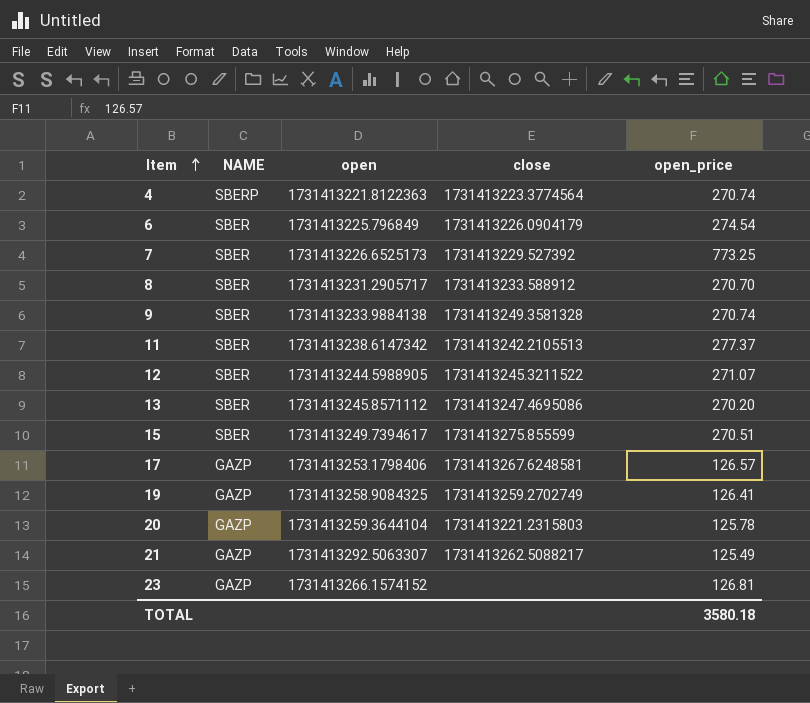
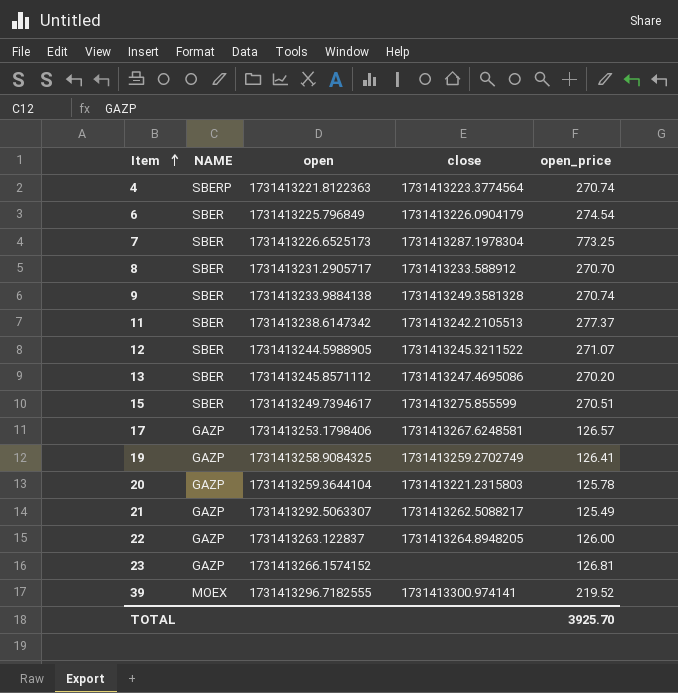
7 | close: 1731413229.527392 -> 1731413287.1978304
row 22: none -> GAZP | 1731413263.122837 | 1731413264.8948205 | 126.00
row 39: none -> MOEX | 1731413296.7182555 | 1731413300.974141 | 219.52
TOTAL | open_price: 3580.18 -> 3925.70

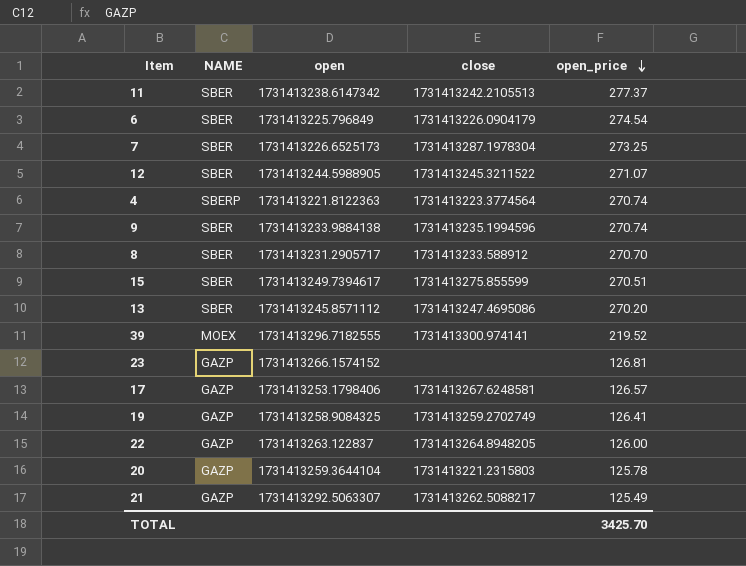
row order: Item ascending -> open_price descending
7 | open_price: 773.25 -> 273.25
9 | close: 1731413249.3581328 -> 1731413235.1994596
TOTAL | open_price: 3925.70 -> 3425.70

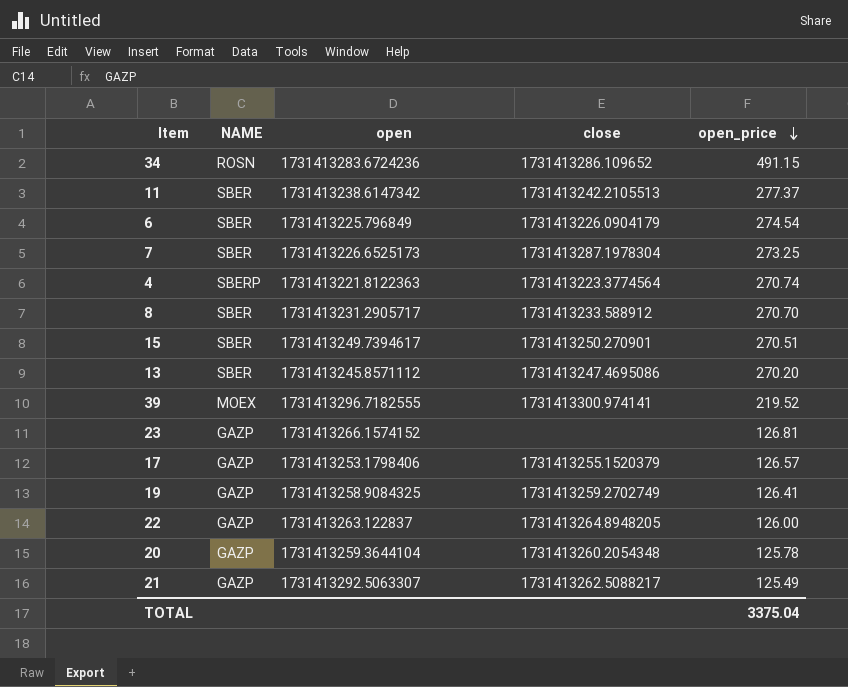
row 12: SBER | 1731413244.5988905 | 1731413245.3211522 | 271.07 -> none
row 9: SBER | 1731413233.9884138 | 1731413235.1994596 | 270.74 -> none
row 34: none -> ROSN | 1731413283.6724236 | 1731413286.109652 | 491.15
15 | close: 1731413275.855599 -> 1731413250.270901
17 | close: 1731413267.6248581 -> 1731413255.1520379
20 | close: 1731413221.2315803 -> 1731413260.2054348
TOTAL | open_price: 3425.70 -> 3375.04

